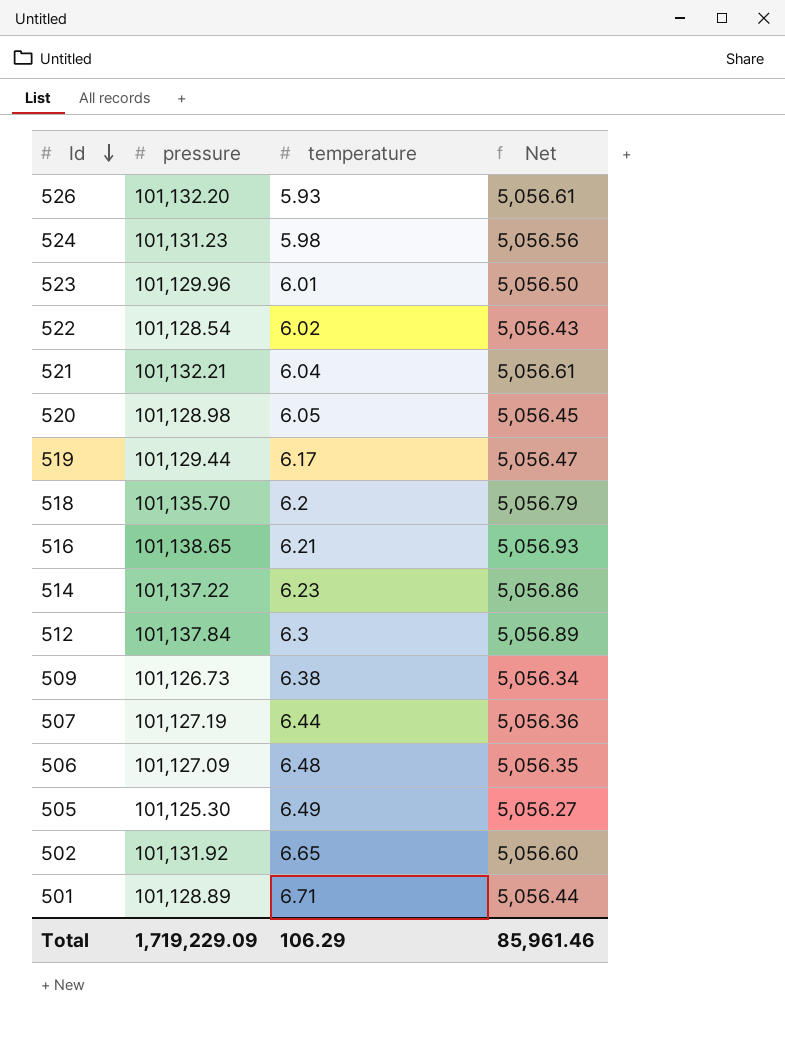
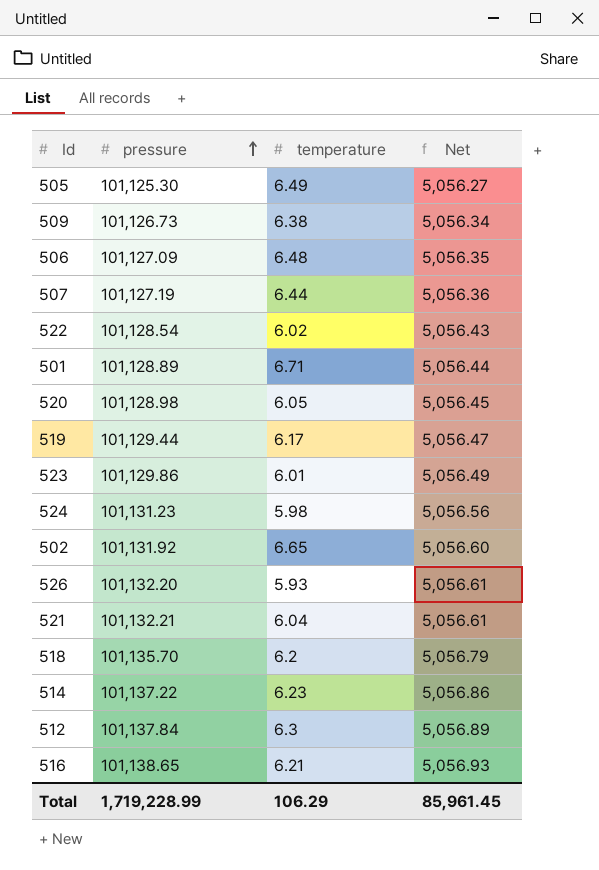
row order: Id descending -> pressure ascending
523 | pressure: 101,129.96 -> 101,129.86
523 | Net: 5,056.50 -> 5,056.49
Total | pressure: 1,719,229.09 -> 1,719,228.99
Total | Net: 85,961.46 -> 85,961.45

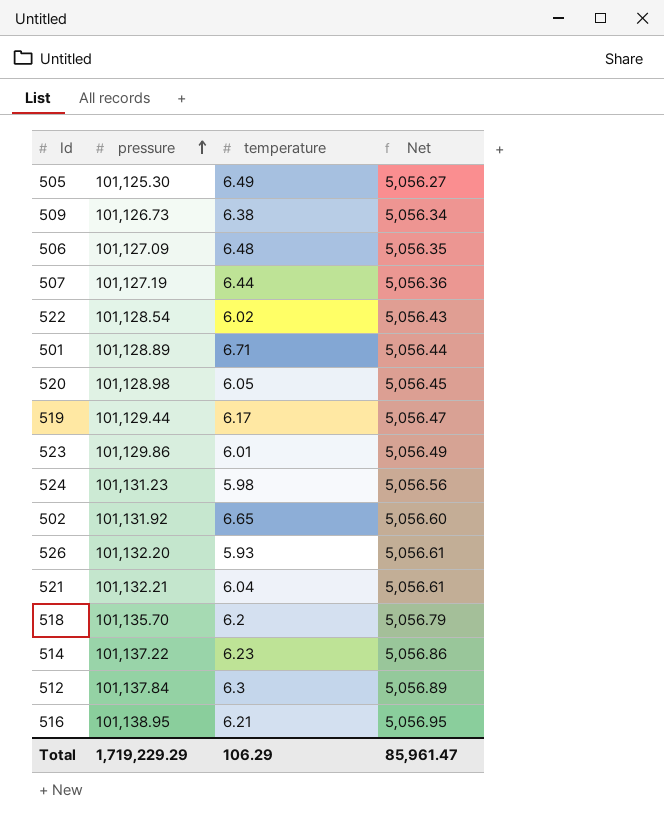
516 | pressure: 101,138.65 -> 101,138.95
516 | Net: 5,056.93 -> 5,056.95
Total | pressure: 1,719,228.99 -> 1,719,229.29
Total | Net: 85,961.45 -> 85,961.47

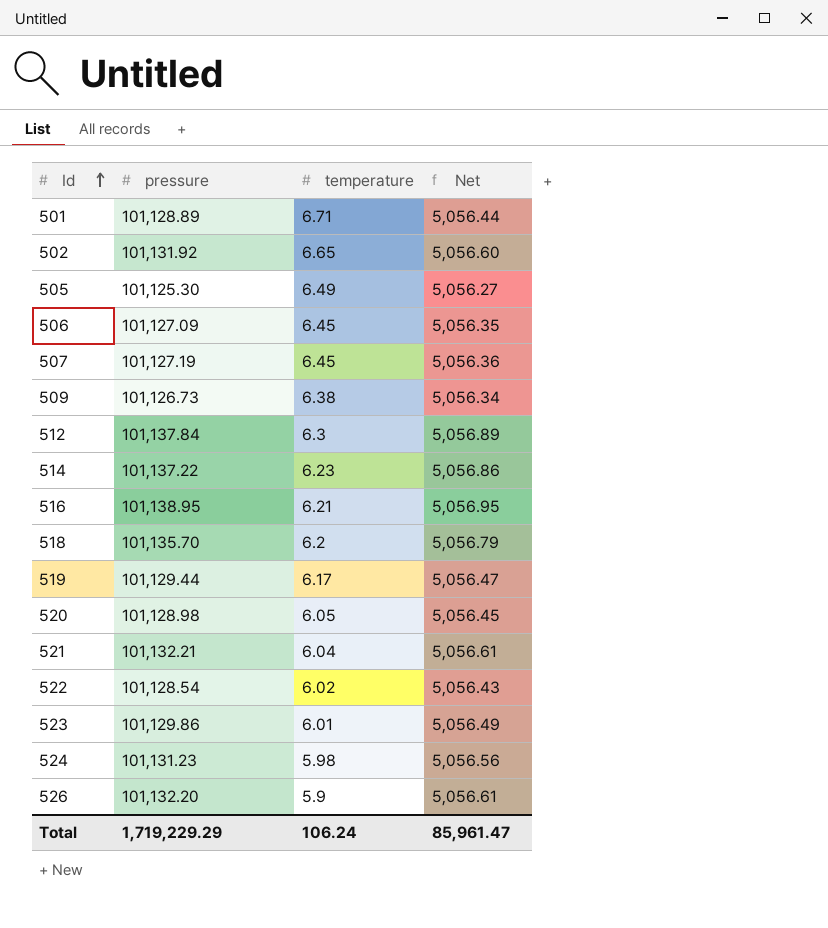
row order: pressure ascending -> Id ascending
506 | temperature: 6.48 -> 6.45
507 | temperature: 6.44 -> 6.45
526 | temperature: 5.93 -> 5.9
Total | temperature: 106.29 -> 106.24

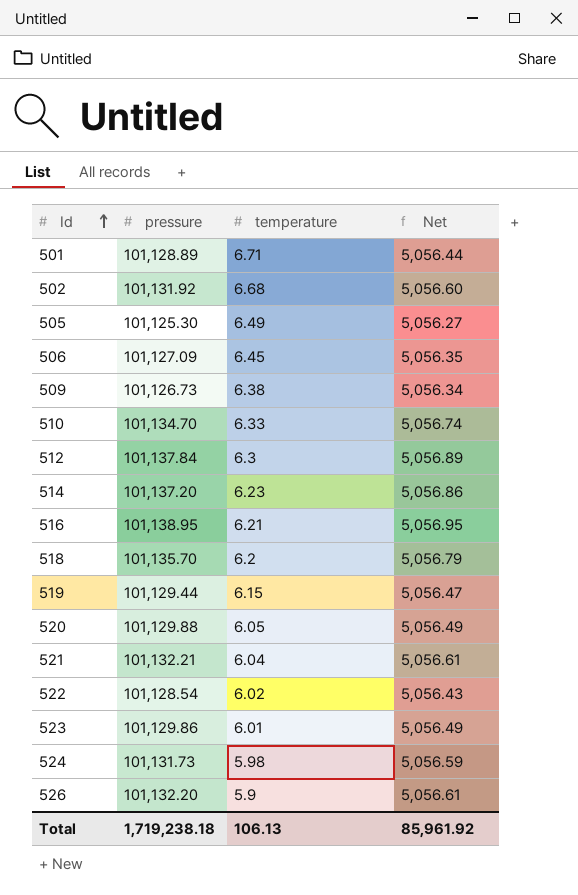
row 507: 101,127.19 | 6.45 | 5,056.36 -> none
502 | temperature: 6.65 -> 6.68
row 510: none -> 101,134.70 | 6.33 | 5,056.74
514 | pressure: 101,137.22 -> 101,137.20
519 | temperature: 6.17 -> 6.15
520 | pressure: 101,128.98 -> 101,129.88
520 | Net: 5,056.45 -> 5,056.49
524 | pressure: 101,131.23 -> 101,131.73
524 | Net: 5,056.56 -> 5,056.59
Total | pressure: 1,719,229.29 -> 1,719,238.18
Total | temperature: 106.24 -> 106.13
Total | Net: 85,961.47 -> 85,961.92

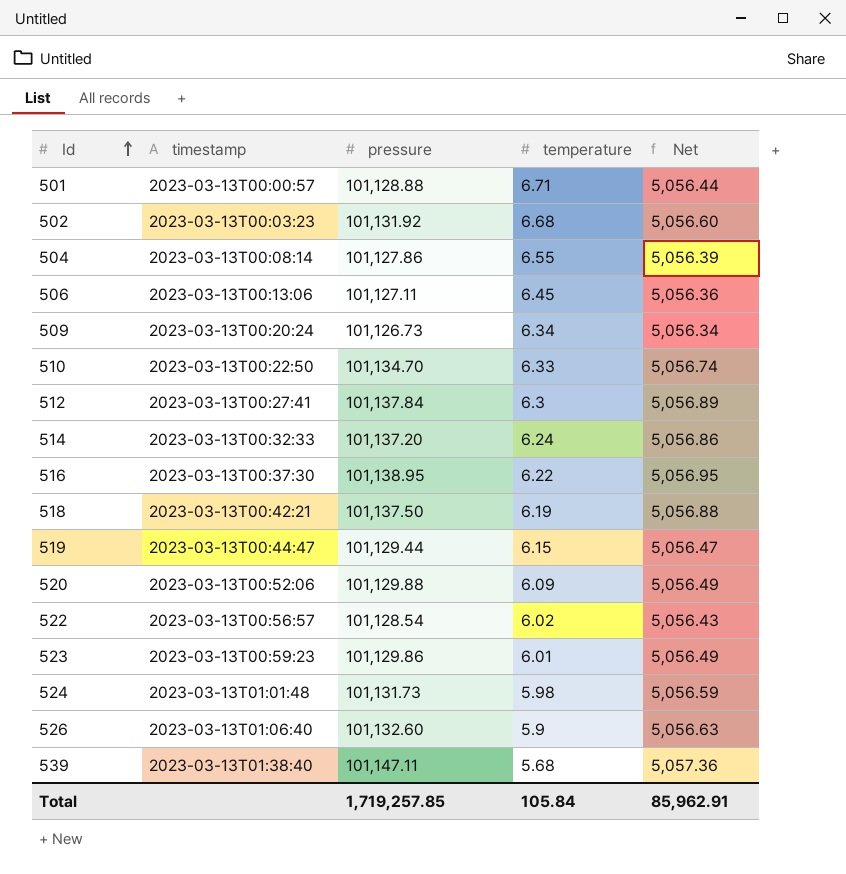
column timestamp | position: none -> 2
row 505: 101,125.30 | 6.49 | 5,056.27 -> none
row 521: 101,132.21 | 6.04 | 5,056.61 -> none
501 | pressure: 101,128.89 -> 101,128.88
row 504: none -> 2023-03-13T00:08:14 | 101,127.86 | 6.55 | 5,056.39
506 | pressure: 101,127.09 -> 101,127.11
506 | Net: 5,056.35 -> 5,056.36
509 | temperature: 6.38 -> 6.34
514 | temperature: 6.23 -> 6.24
516 | temperature: 6.21 -> 6.22
518 | pressure: 101,135.70 -> 101,137.50
518 | temperature: 6.2 -> 6.19
518 | Net: 5,056.79 -> 5,056.88
520 | temperature: 6.05 -> 6.09
526 | pressure: 101,132.20 -> 101,132.60
526 | Net: 5,056.61 -> 5,056.63
row 539: none -> 2023-03-13T01:38:40 | 101,147.11 | 5.68 | 5,057.36
Total | pressure: 1,719,238.18 -> 1,719,257.85
Total | temperature: 106.13 -> 105.84
Total | Net: 85,961.92 -> 85,962.91

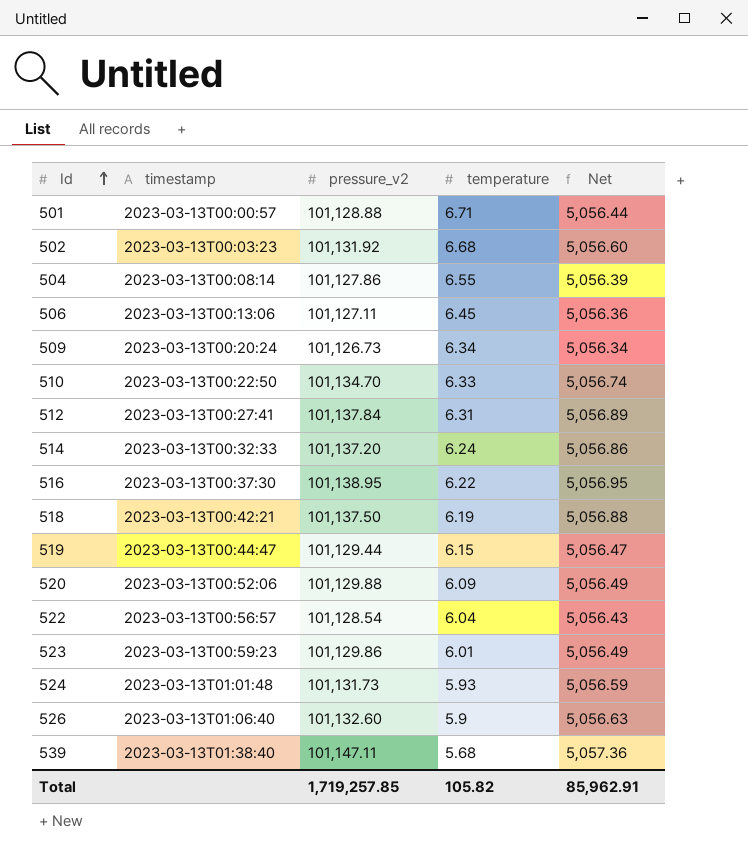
column name: pressure -> pressure_v2
512 | temperature: 6.3 -> 6.31
522 | temperature: 6.02 -> 6.04
524 | temperature: 5.98 -> 5.93
Total | temperature: 105.84 -> 105.82

